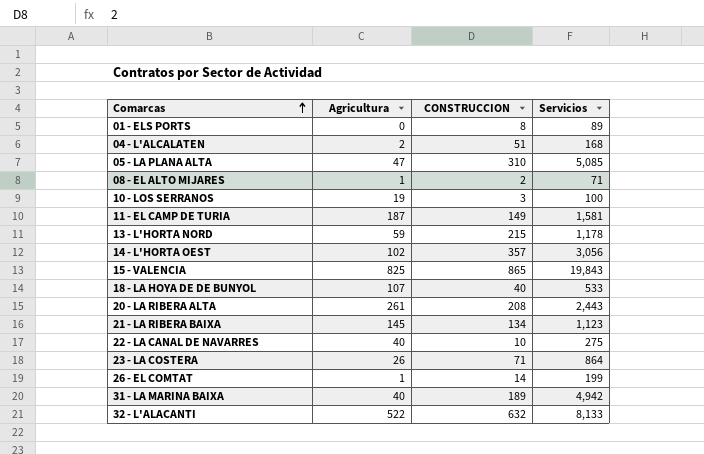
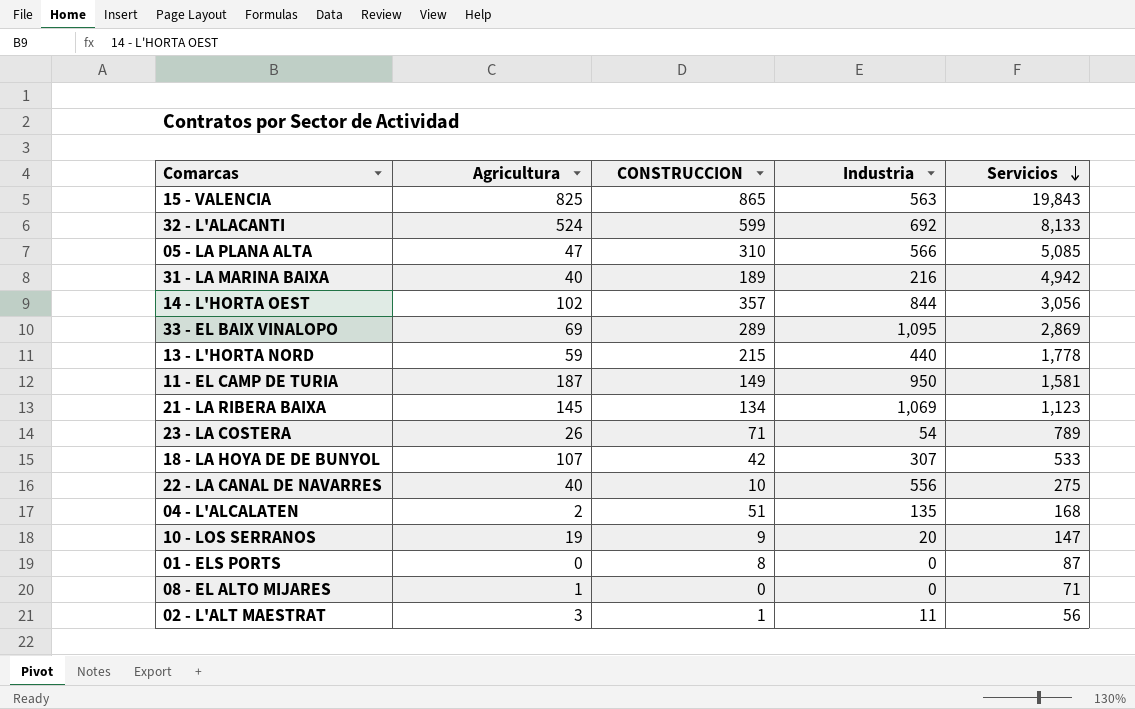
row order: Comarcas ascending -> Servicios descending
column Industria | position: none -> 4
row 20 - LA RIBERA ALTA: 261 | 208 | 2,443 -> none
row 26 - EL COMTAT: 1 | 14 | 199 -> none
32 - L'ALACANTI | Agricultura: 522 -> 524
32 - L'ALACANTI | CONSTRUCCION: 632 -> 599
row 33 - EL BAIX VINALOPO: none -> 69 | 289 | 1,095 | 2,869
13 - L'HORTA NORD | Servicios: 1,178 -> 1,778
23 - LA COSTERA | Servicios: 864 -> 789
18 - LA HOYA DE DE BUNYOL | CONSTRUCCION: 40 -> 42
10 - LOS SERRANOS | CONSTRUCCION: 3 -> 9
10 - LOS SERRANOS | Servicios: 100 -> 147
01 - ELS PORTS | Servicios: 89 -> 87
08 - EL ALTO MIJARES | CONSTRUCCION: 2 -> 0
row 02 - L'ALT MAESTRAT: none -> 3 | 1 | 11 | 56

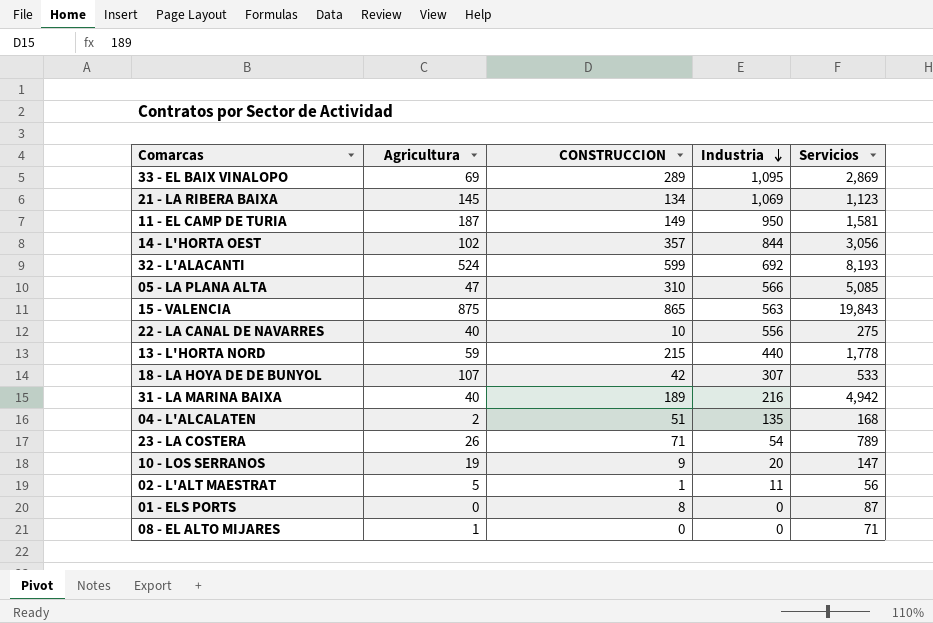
row order: Servicios descending -> Industria descending
32 - L'ALACANTI | Servicios: 8,133 -> 8,193
15 - VALENCIA | Agricultura: 825 -> 875
02 - L'ALT MAESTRAT | Agricultura: 3 -> 5

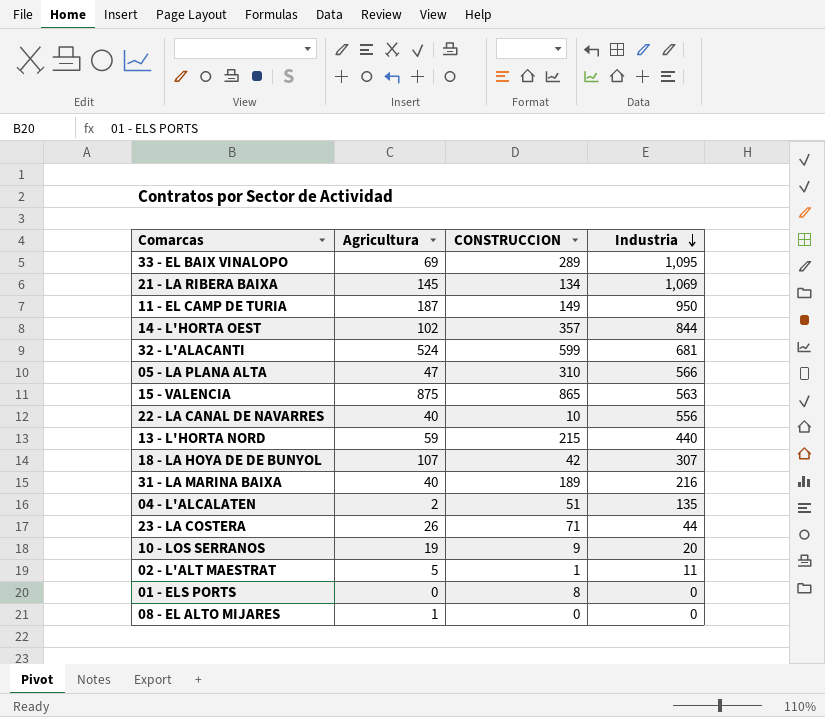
column Servicios | position: 5 -> none
32 - L'ALACANTI | Industria: 692 -> 681
23 - LA COSTERA | Industria: 54 -> 44

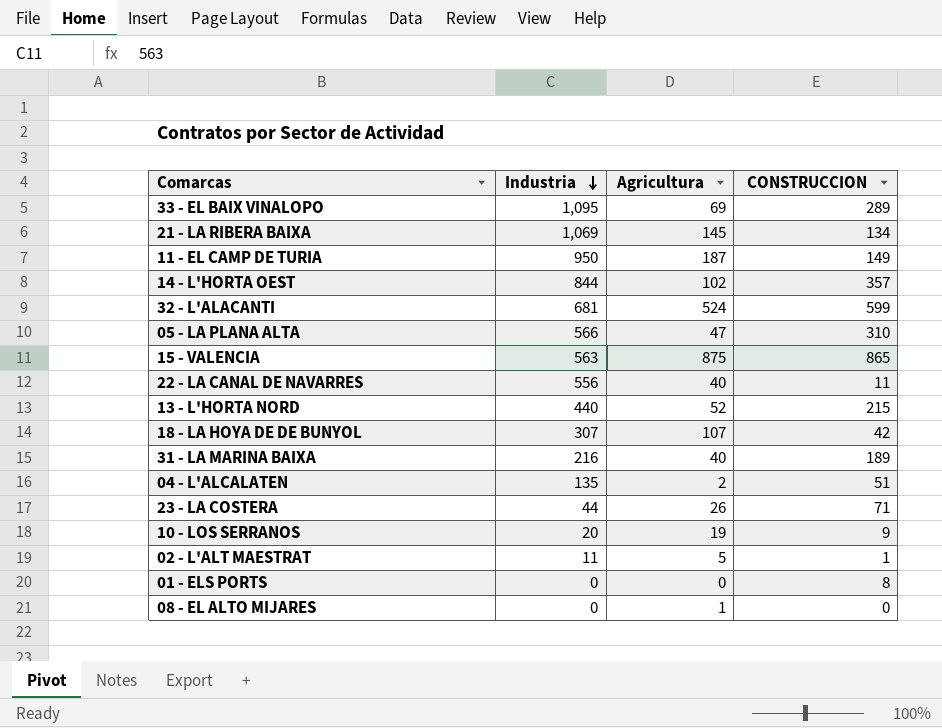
column Industria | position: 4 -> 2
22 - LA CANAL DE NAVARRES | CONSTRUCCION: 10 -> 11
13 - L'HORTA NORD | Agricultura: 59 -> 52

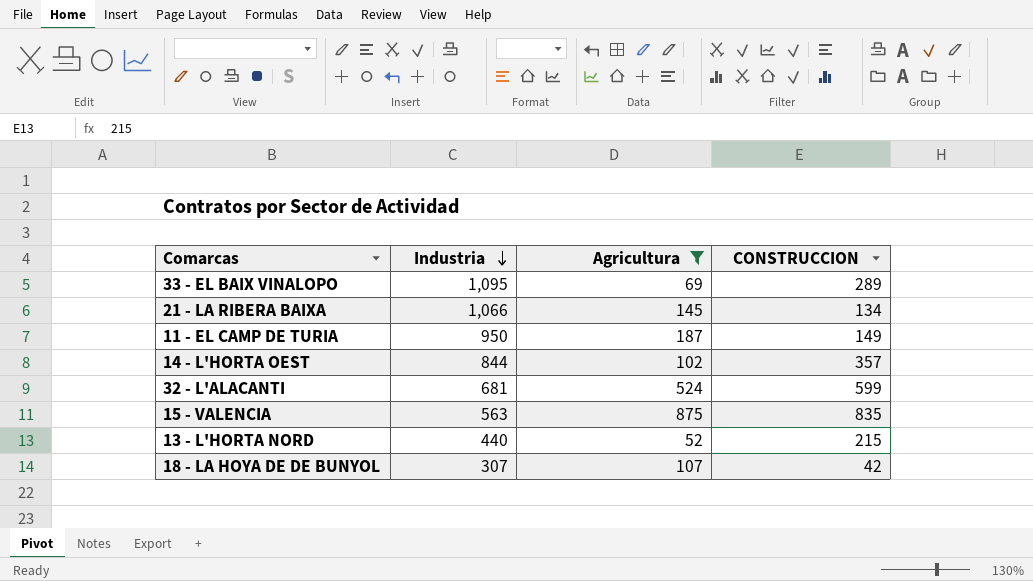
filter: none -> Agricultura >= 52
21 - LA RIBERA BAIXA | Industria: 1,069 -> 1,066
15 - VALENCIA | CONSTRUCCION: 865 -> 835

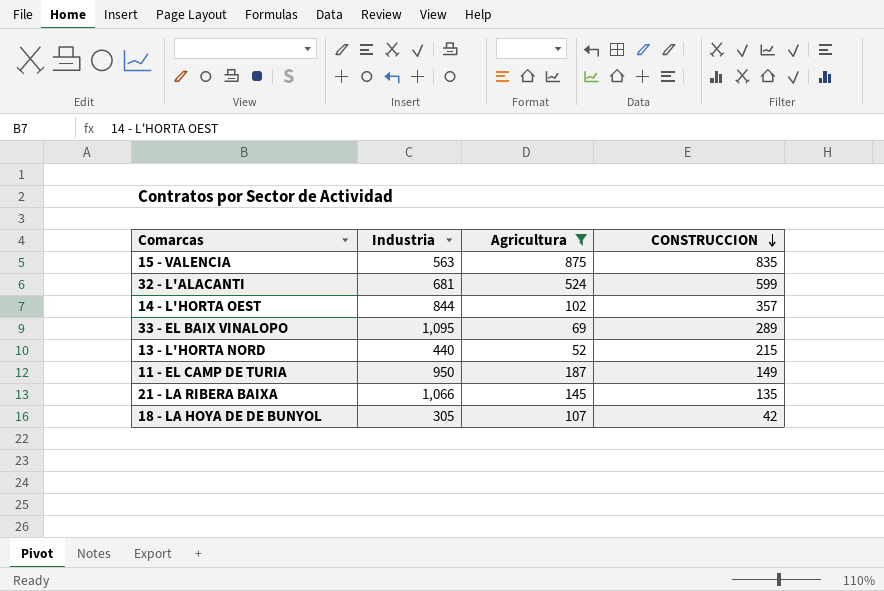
row order: Industria descending -> CONSTRUCCION descending
21 - LA RIBERA BAIXA | CONSTRUCCION: 134 -> 135
18 - LA HOYA DE DE BUNYOL | Industria: 307 -> 305

